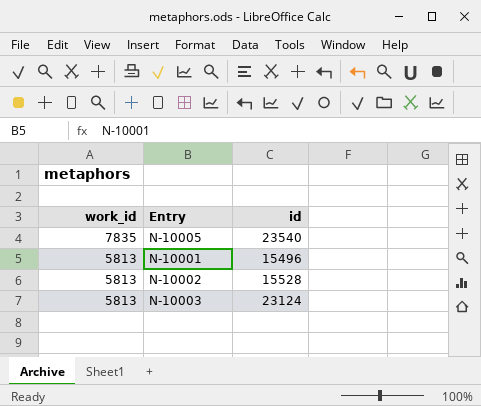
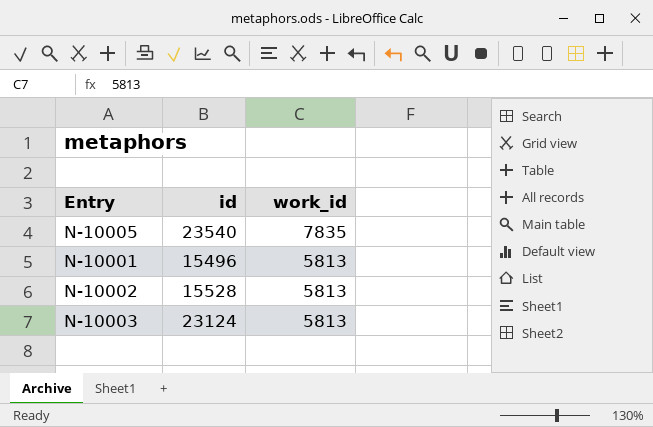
column work_id | position: 1 -> 3

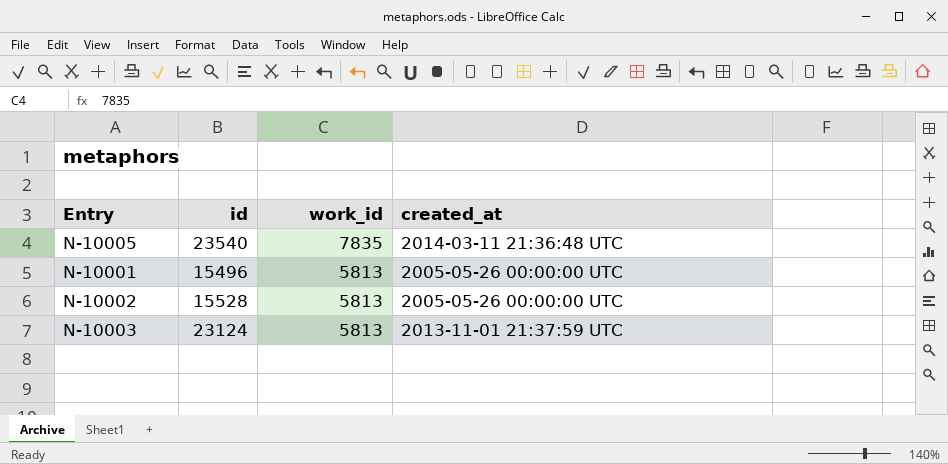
column created_at | position: none -> 4

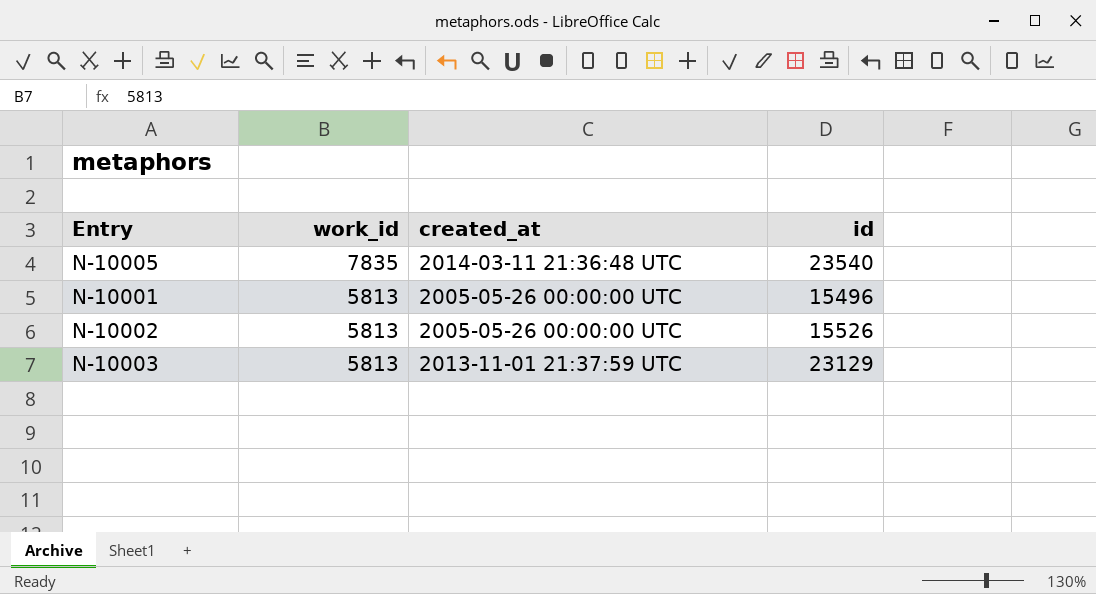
column id | position: 2 -> 4
N-10002 | id: 15528 -> 15526
N-10003 | id: 23124 -> 23129

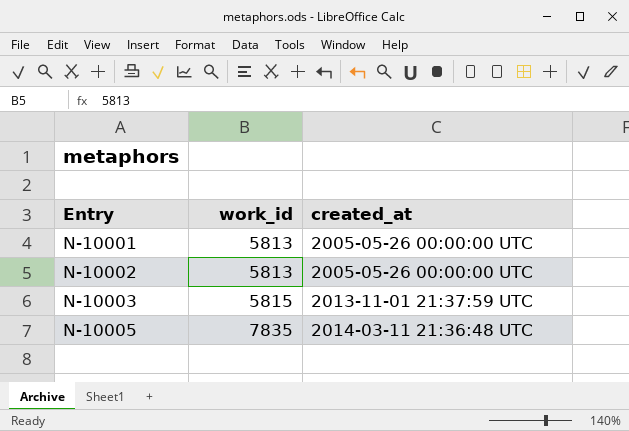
row order: work_id descending -> Entry ascending
column id | position: 4 -> none
N-10003 | work_id: 5813 -> 5815

